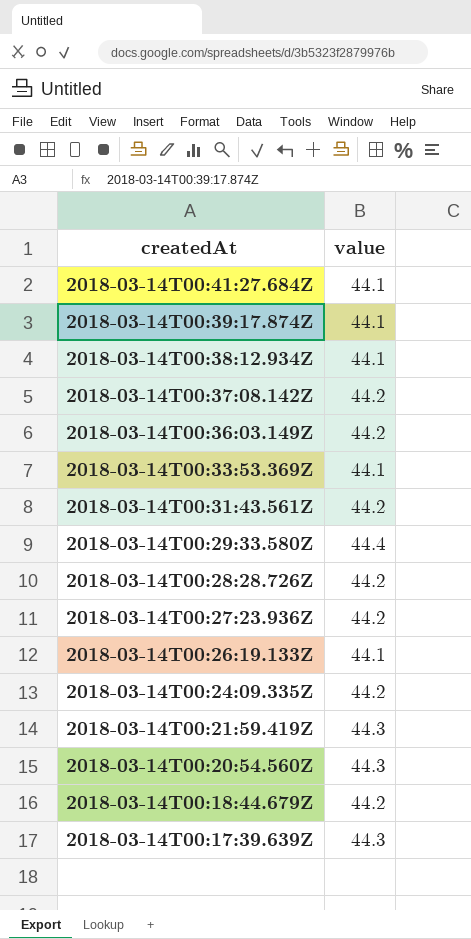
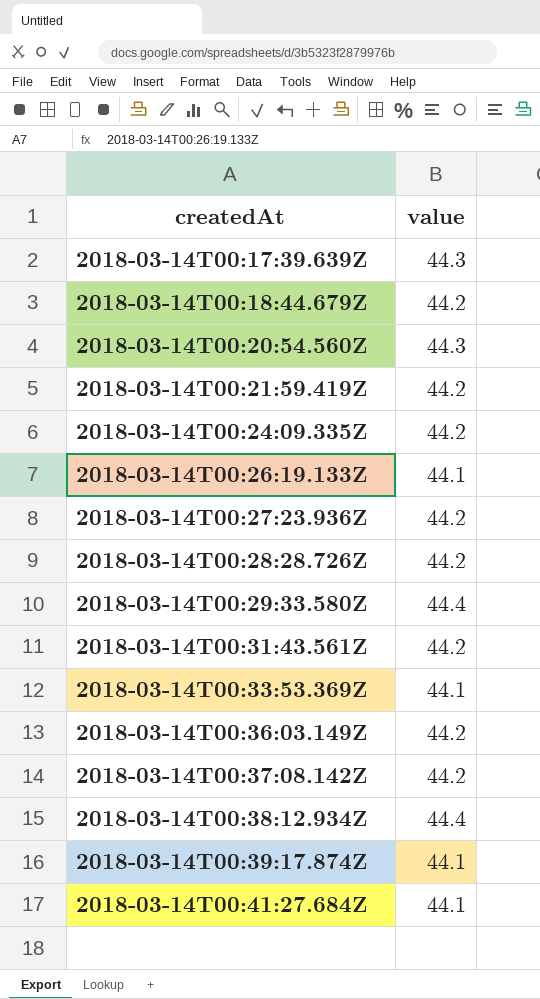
row order: createdAt descending -> createdAt ascending
2018-03-14T00:21:59.419Z | value: 44.3 -> 44.2
2018-03-14T00:38:12.934Z | value: 44.1 -> 44.4

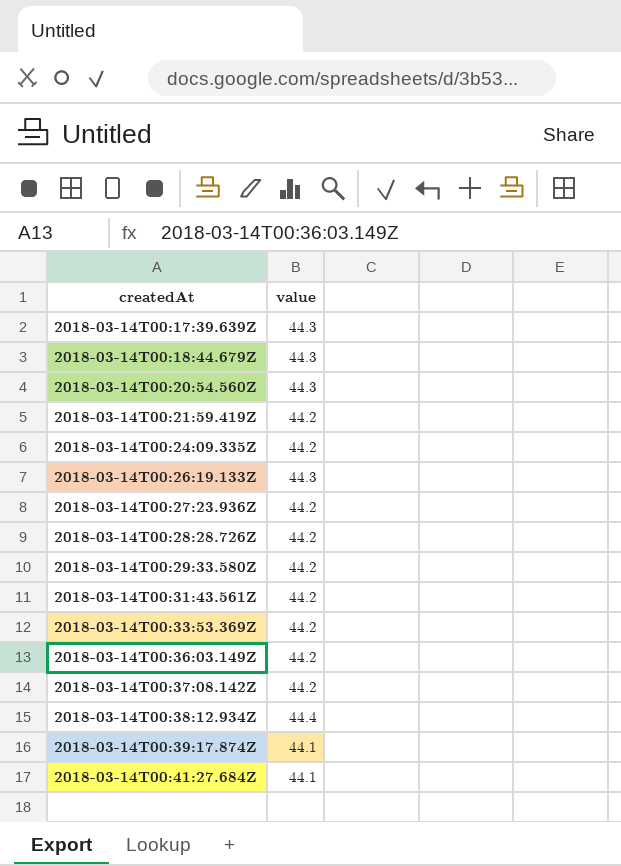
2018-03-14T00:18:44.679Z | value: 44.2 -> 44.3
2018-03-14T00:26:19.133Z | value: 44.1 -> 44.3
2018-03-14T00:29:33.580Z | value: 44.4 -> 44.2
2018-03-14T00:33:53.369Z | value: 44.1 -> 44.2

